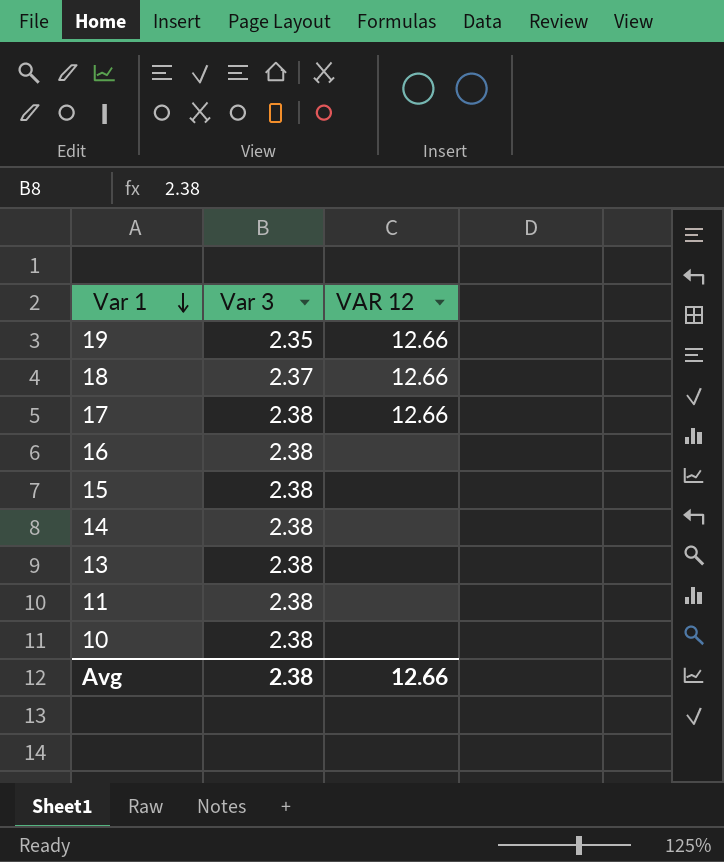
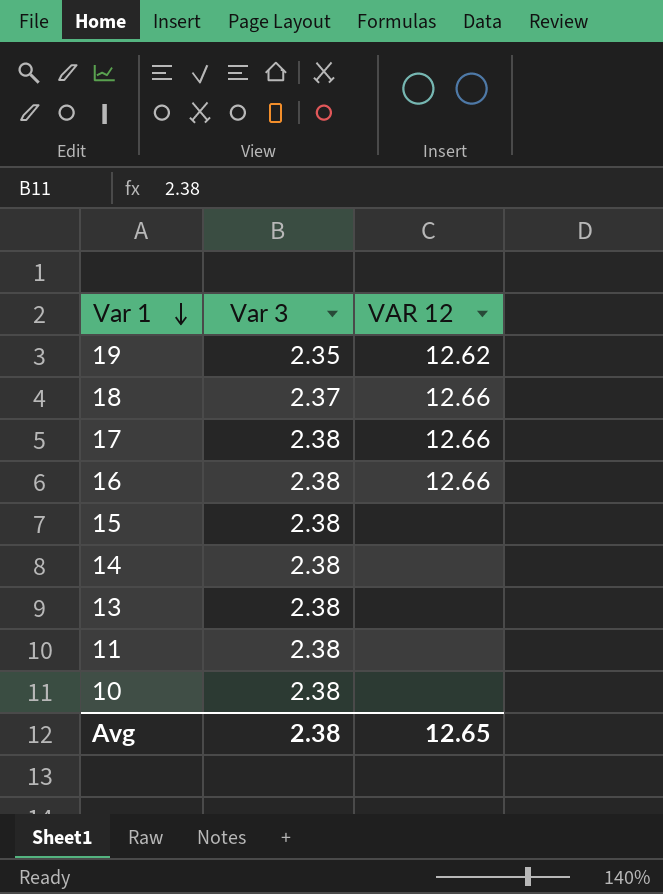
19 | VAR 12: 12.66 -> 12.62
16 | VAR 12: none -> 12.66
Avg | VAR 12: 12.66 -> 12.65

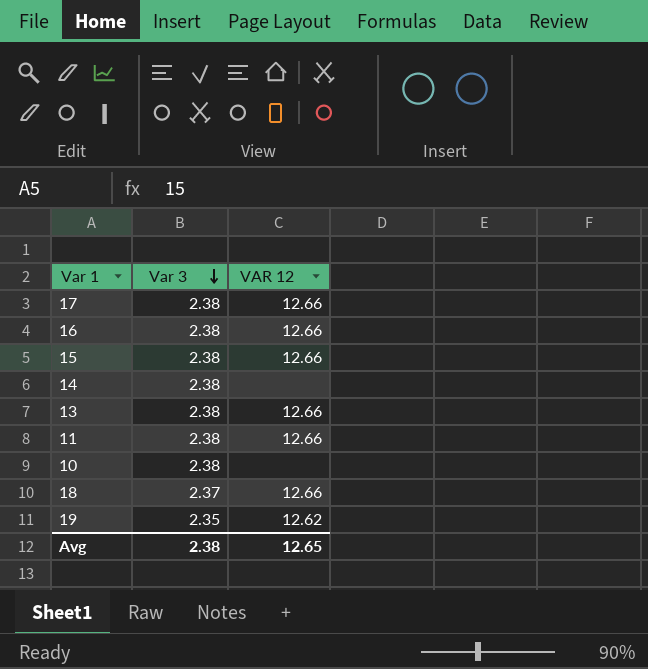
row order: Var 1 descending -> Var 3 descending
15 | VAR 12: none -> 12.66
13 | VAR 12: none -> 12.66
11 | VAR 12: none -> 12.66

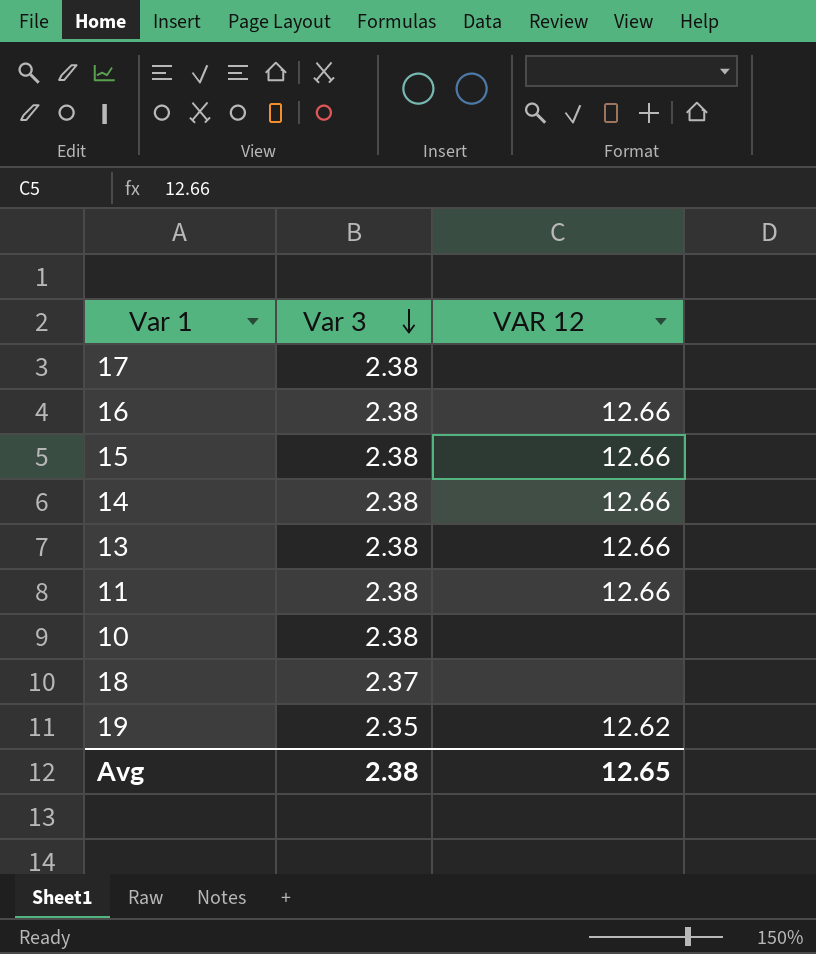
17 | VAR 12: 12.66 -> none
14 | VAR 12: none -> 12.66
18 | VAR 12: 12.66 -> none

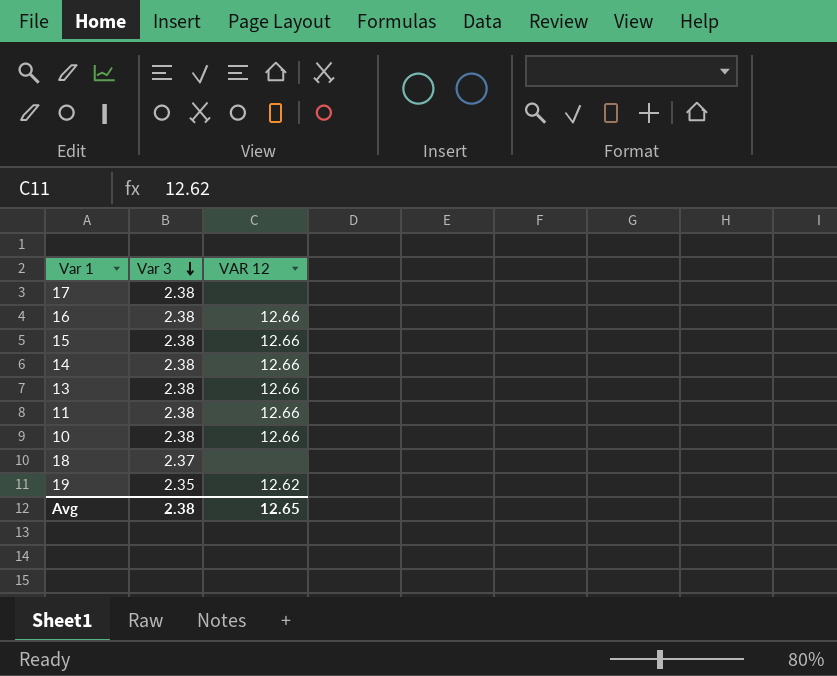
10 | VAR 12: none -> 12.66

